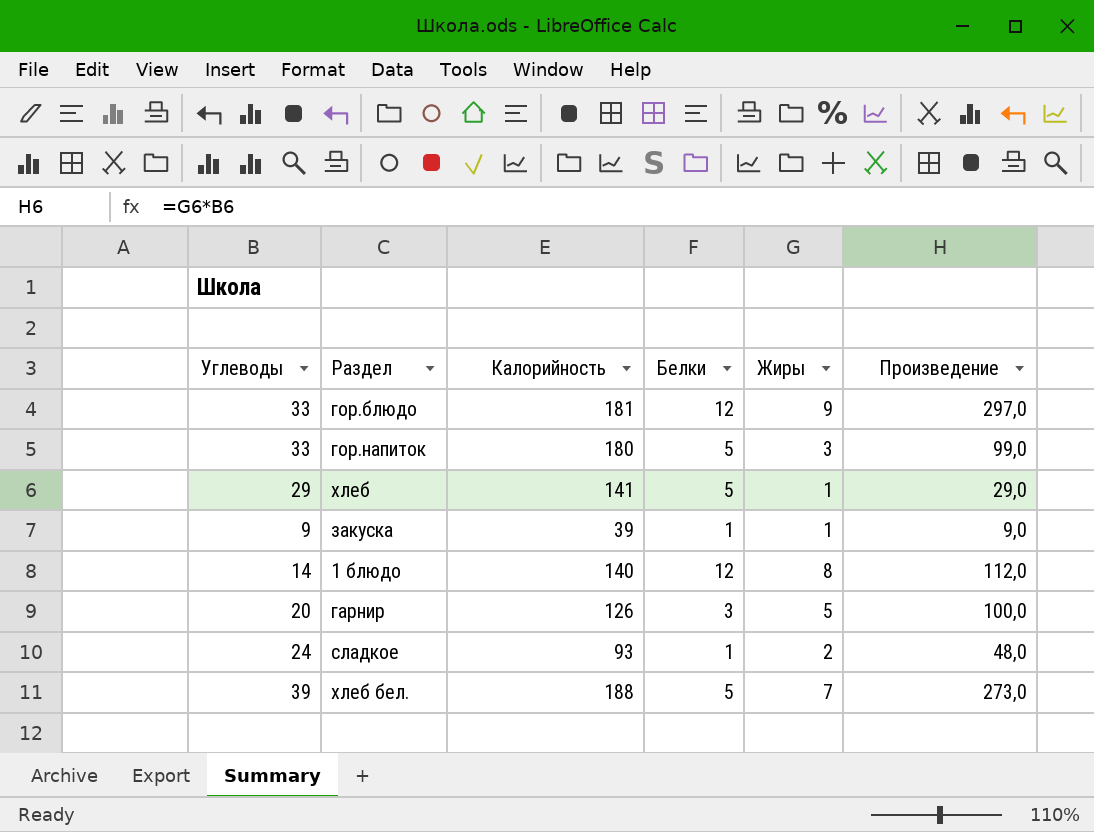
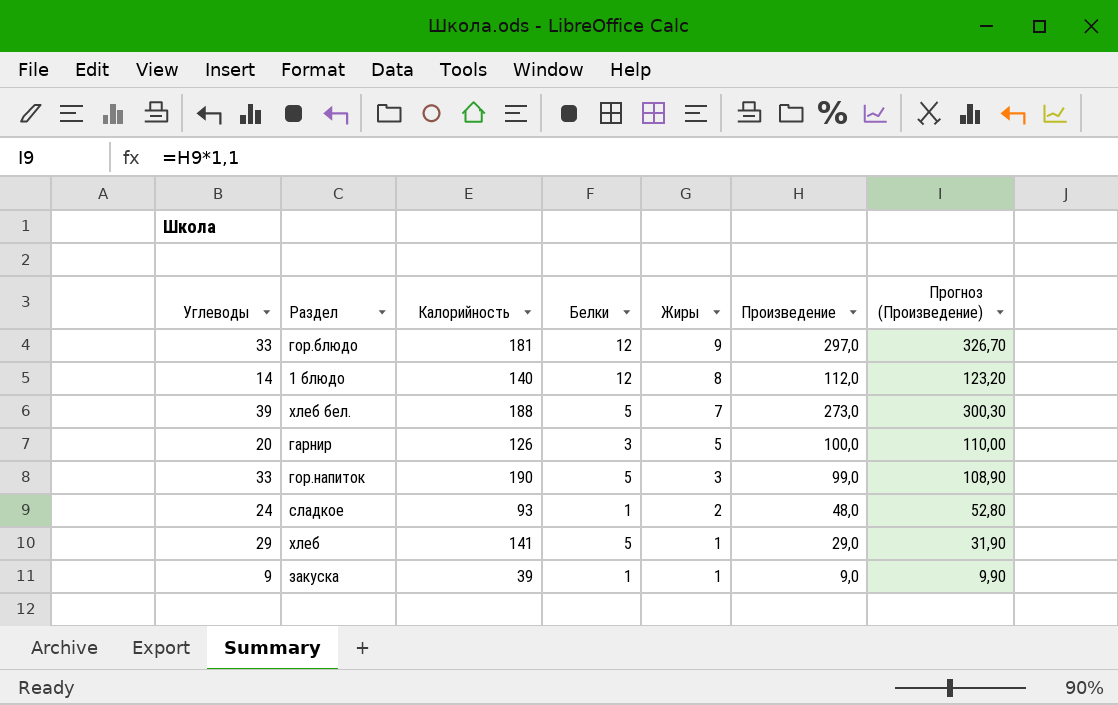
row order: none -> Жиры descending
column Прогноз (Произведение) | formula: none -> [Произведение] * 1,1
гор.напиток | Калорийность: 180 -> 190

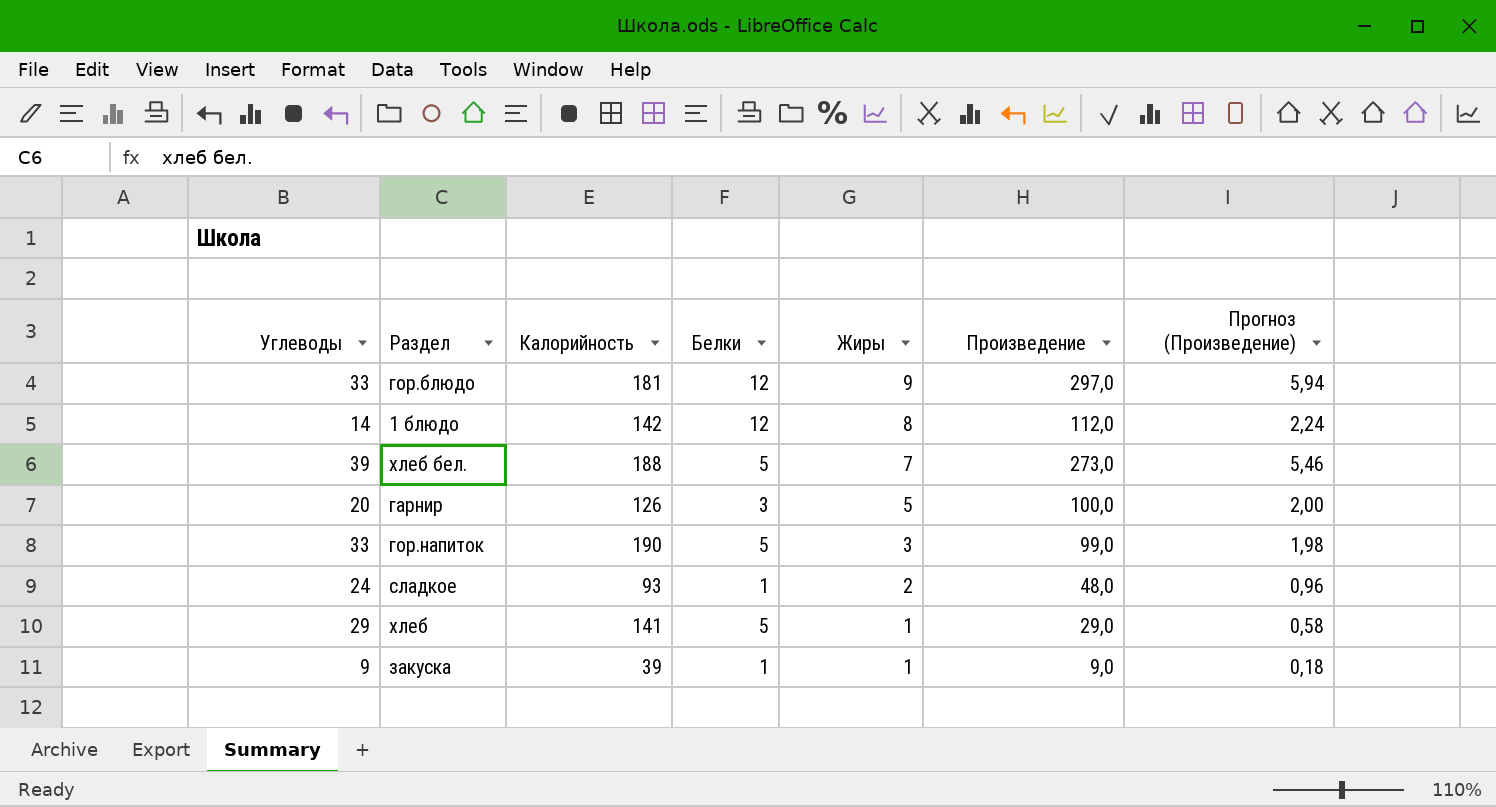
column Прогноз (Произведение) | formula: [Произведение] * 1,1 -> [Произведение] * 0,02
1 блюдо | Калорийность: 140 -> 142

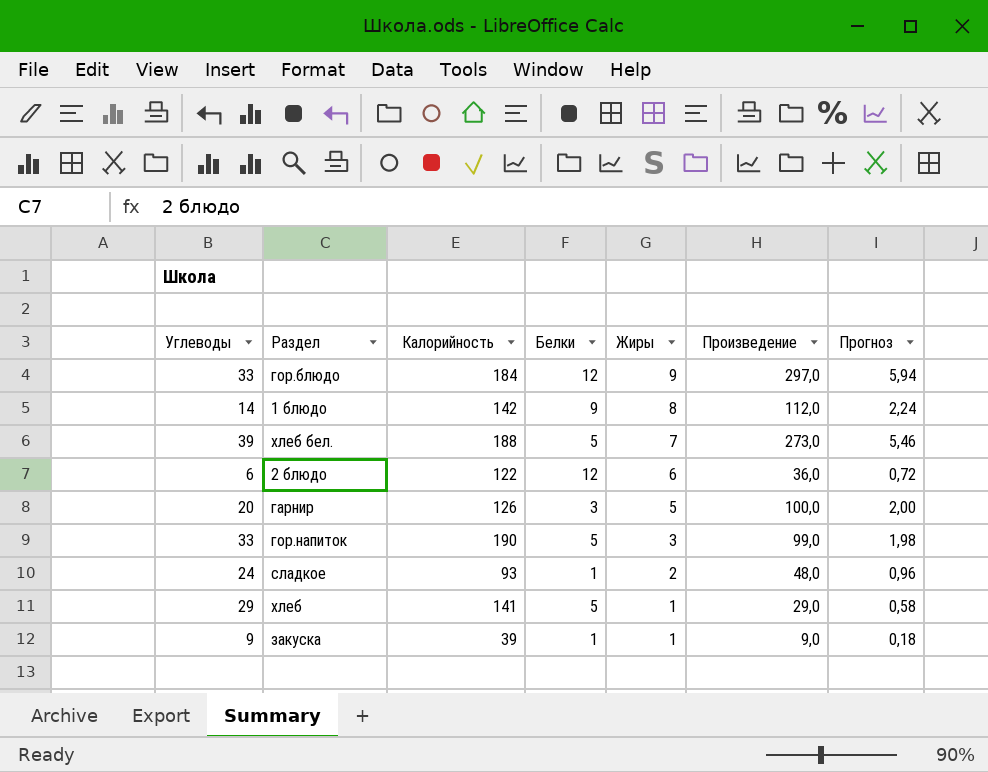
column name: Прогноз (Произведение) -> Прогноз
гор.блюдо | Калорийность: 181 -> 184
1 блюдо | Белки: 12 -> 9
row 2 блюдо: none -> 6 | 122 | 12 | 6 | 36,0 | 0,72

